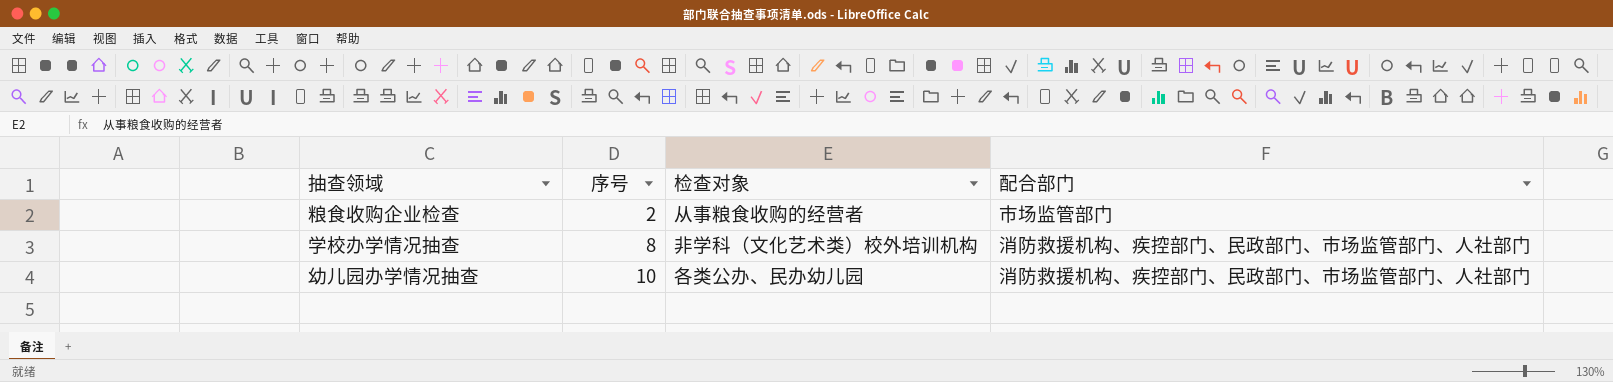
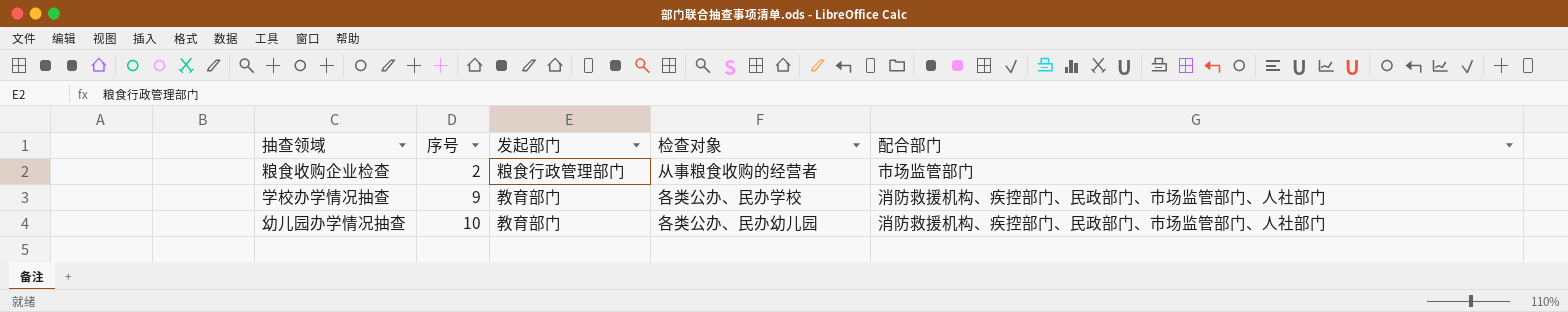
column 发起部门 | position: none -> 3
学校办学情况抽查 | 序号: 8 -> 9
学校办学情况抽查 | 检查对象: 非学科（文化艺术类）校外培训机构 -> 各类公办、民办学校

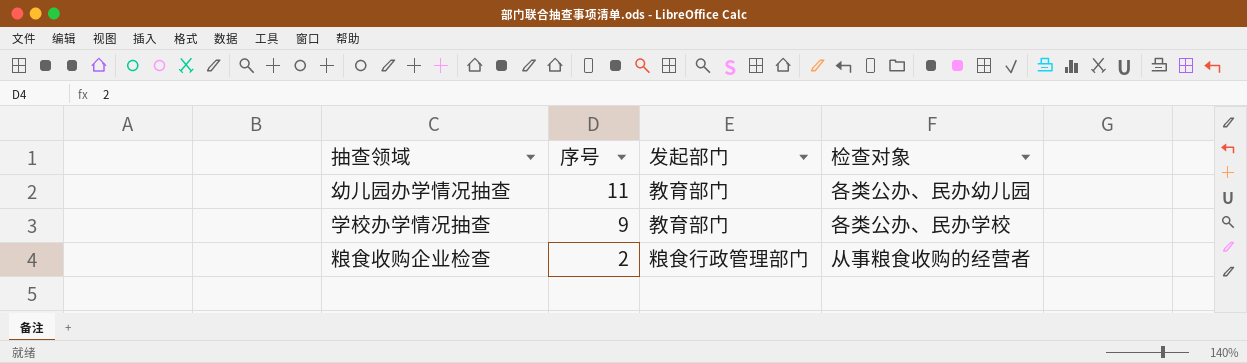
row order: 序号 ascending -> 序号 descending
column 配合部门 | position: 5 -> none
幼儿园办学情况抽查 | 序号: 10 -> 11

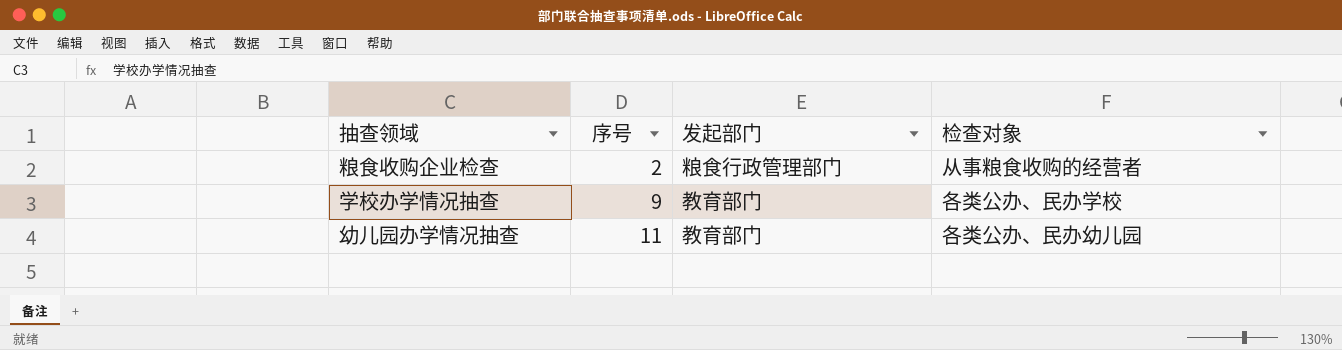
row order: 序号 descending -> 序号 ascending

